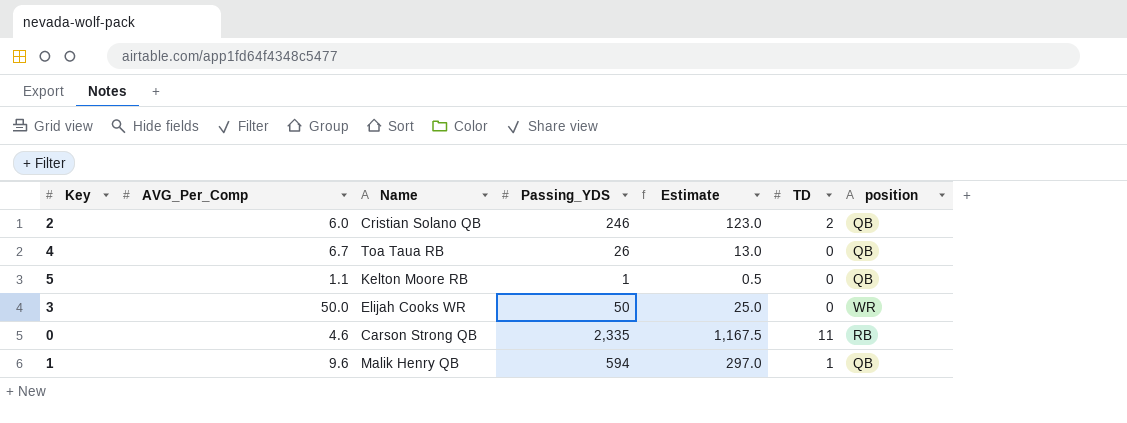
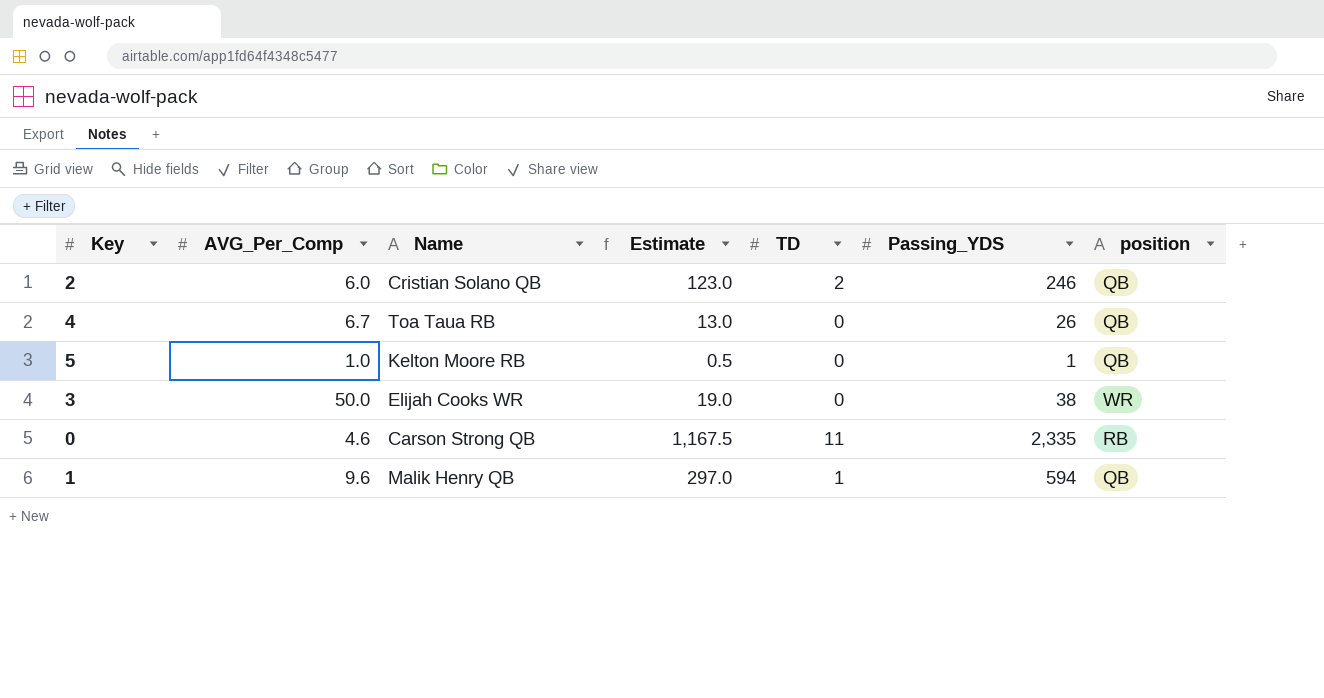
column Passing_YDS | position: 4 -> 6
5 | AVG_Per_Comp: 1.1 -> 1.0
3 | Estimate: 25.0 -> 19.0
3 | Passing_YDS: 50 -> 38

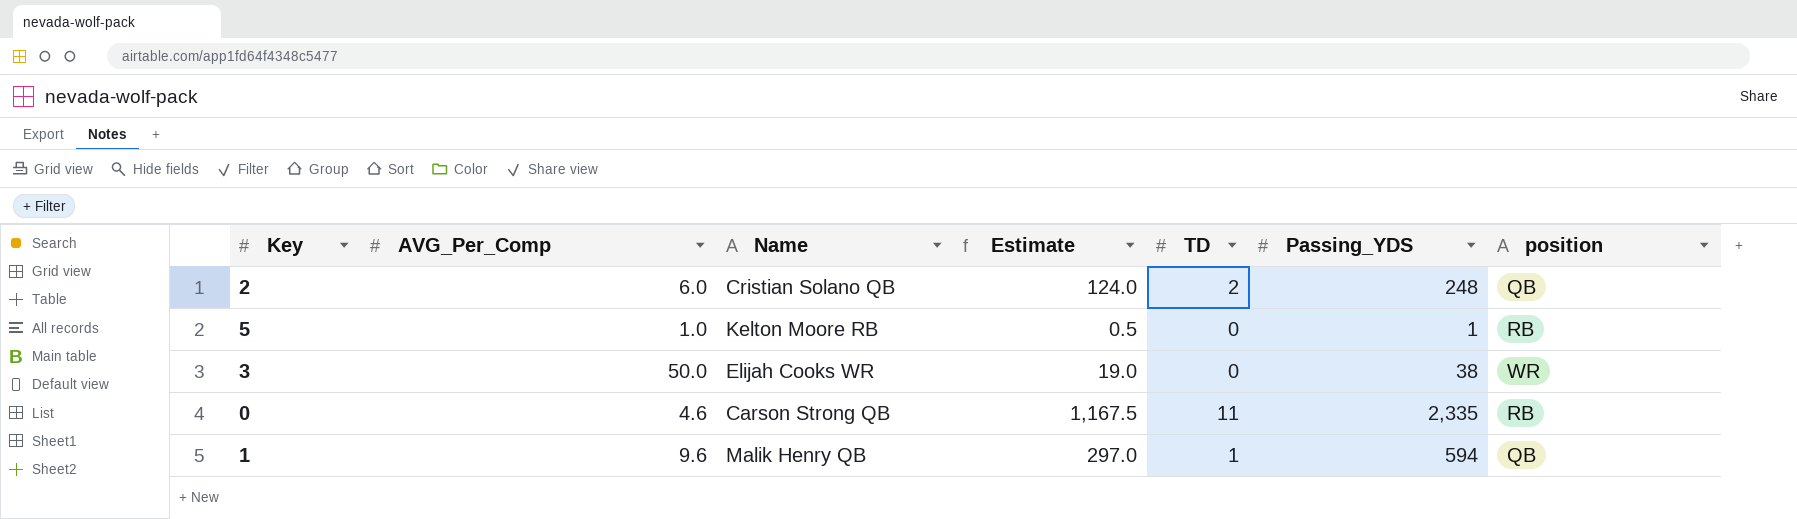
row 4: 6.7 | Toa Taua RB | 13.0 | 0 | 26 | QB -> none
2 | Estimate: 123.0 -> 124.0
2 | Passing_YDS: 246 -> 248
5 | position: QB -> RB

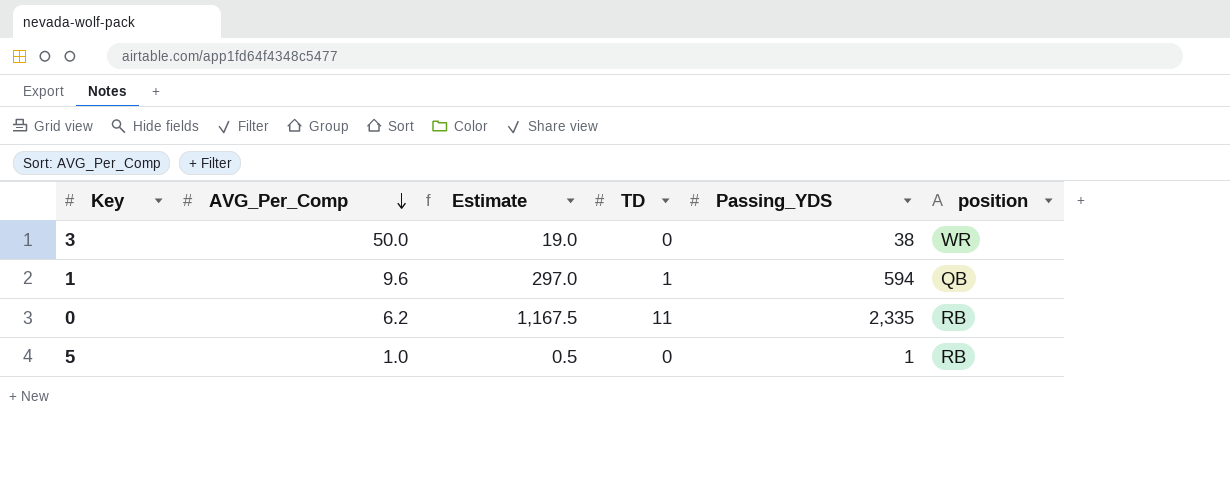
row order: none -> AVG_Per_Comp descending
column Name | position: 3 -> none
row 2: 6.0 | Cristian Solano QB | 124.0 | 2 | 248 | QB -> none
0 | AVG_Per_Comp: 4.6 -> 6.2

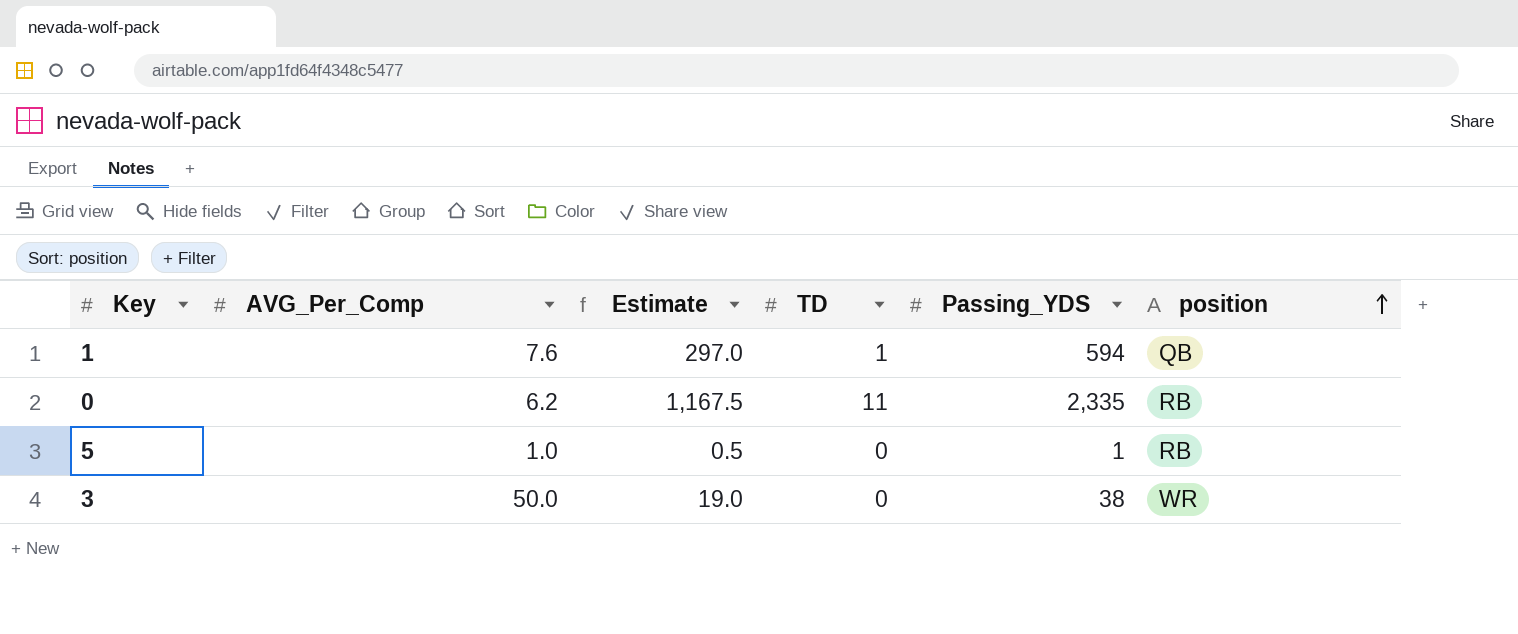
row order: AVG_Per_Comp descending -> position ascending
1 | AVG_Per_Comp: 9.6 -> 7.6

